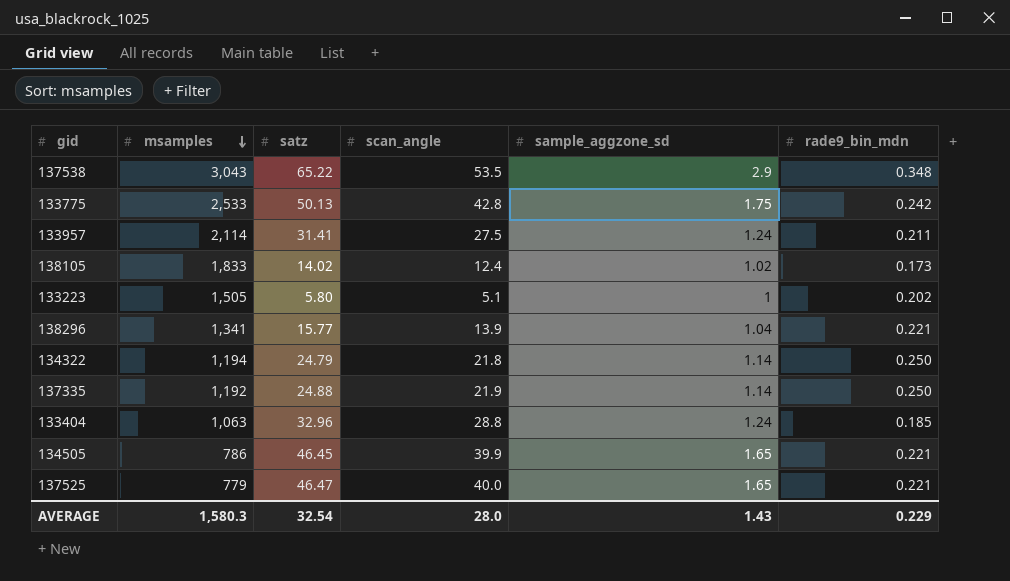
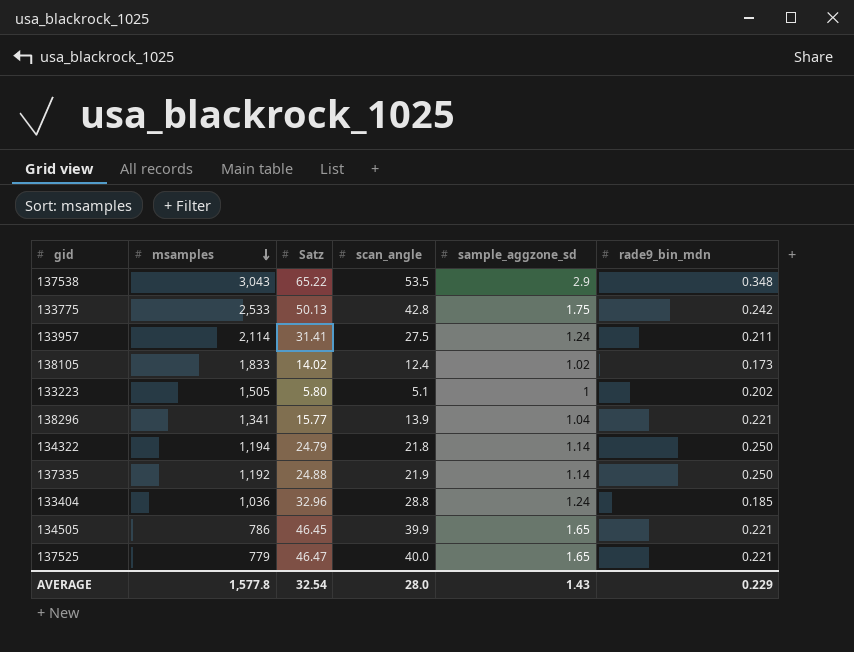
column name: satz -> Satz
133404 | msamples: 1,063 -> 1,036
AVERAGE | msamples: 1,580.3 -> 1,577.8

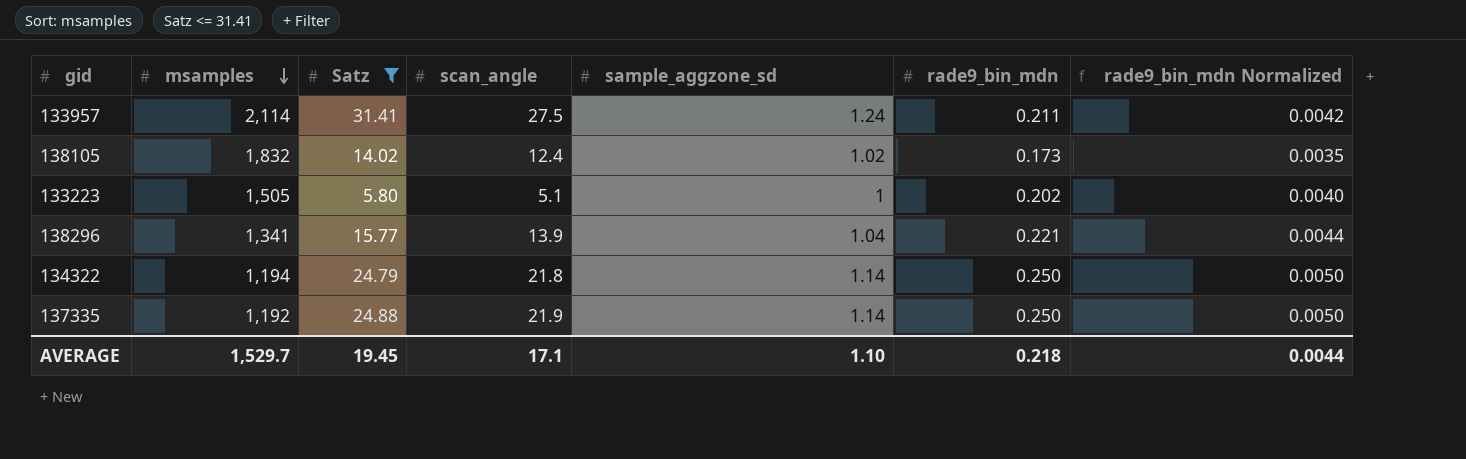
filter: none -> Satz <= 31.41
column rade9_bin_mdn Normalized | formula: none -> [rade9_bin_mdn] * 0.02
138105 | msamples: 1,833 -> 1,832
AVERAGE | msamples: 1,577.8 -> 1,529.7
AVERAGE | Satz: 32.54 -> 19.45
AVERAGE | scan_angle: 28.0 -> 17.1
AVERAGE | sample_aggzone_sd: 1.43 -> 1.10
AVERAGE | rade9_bin_mdn: 0.229 -> 0.218

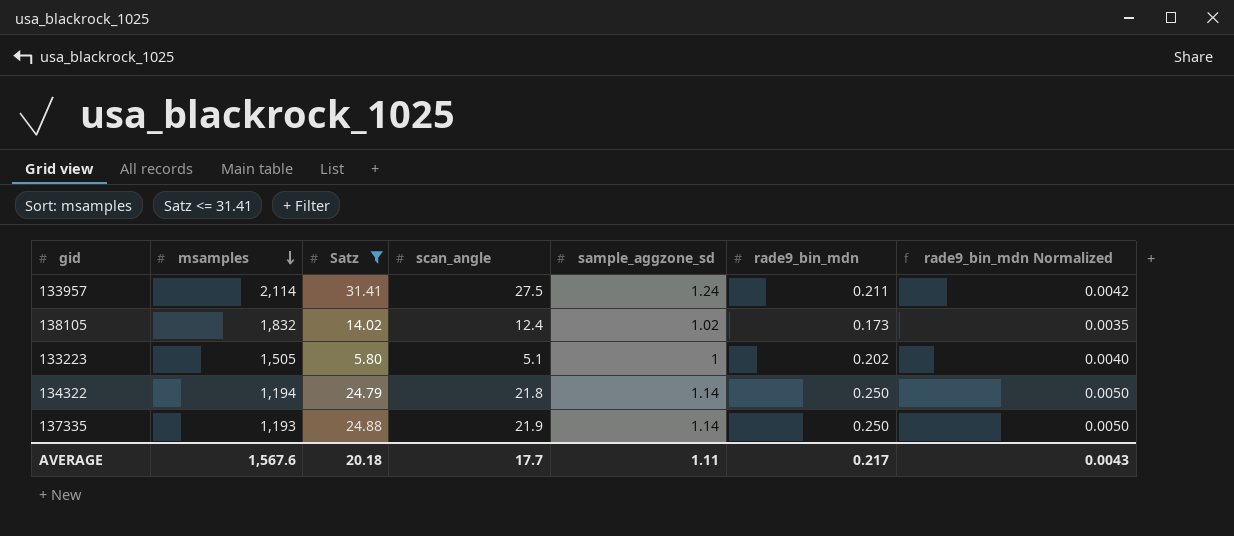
row 138296: 1,341 | 15.77 | 13.9 | 1.04 | 0.221 | 0.0044 -> none
137335 | msamples: 1,192 -> 1,193
AVERAGE | msamples: 1,529.7 -> 1,567.6
AVERAGE | Satz: 19.45 -> 20.18
AVERAGE | scan_angle: 17.1 -> 17.7
AVERAGE | sample_aggzone_sd: 1.10 -> 1.11
AVERAGE | rade9_bin_mdn: 0.218 -> 0.217
AVERAGE | rade9_bin_mdn Normalized: 0.0044 -> 0.0043

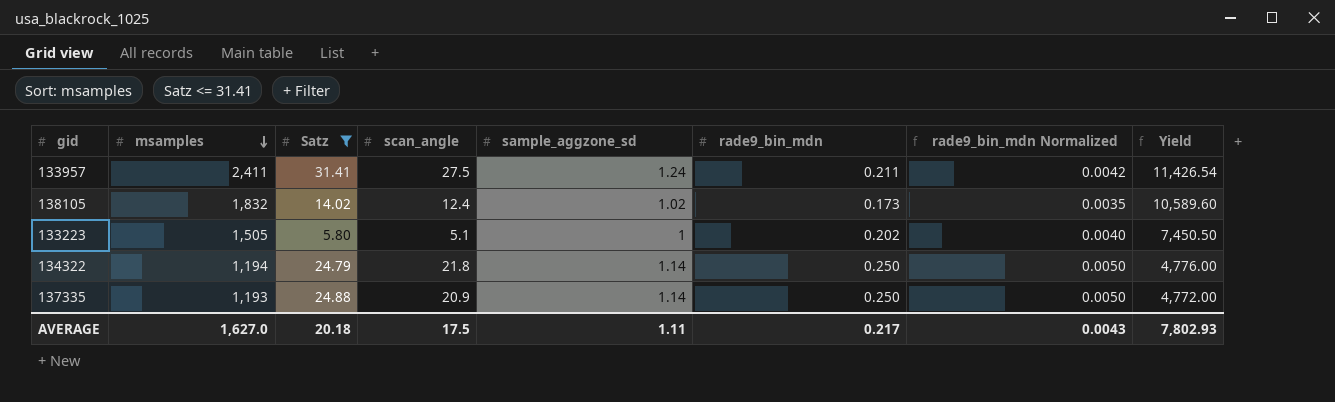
column Yield | formula: none -> [msamples] / [rade9_bin_mdn]
133957 | msamples: 2,114 -> 2,411
137335 | scan_angle: 21.9 -> 20.9
AVERAGE | msamples: 1,567.6 -> 1,627.0
AVERAGE | scan_angle: 17.7 -> 17.5

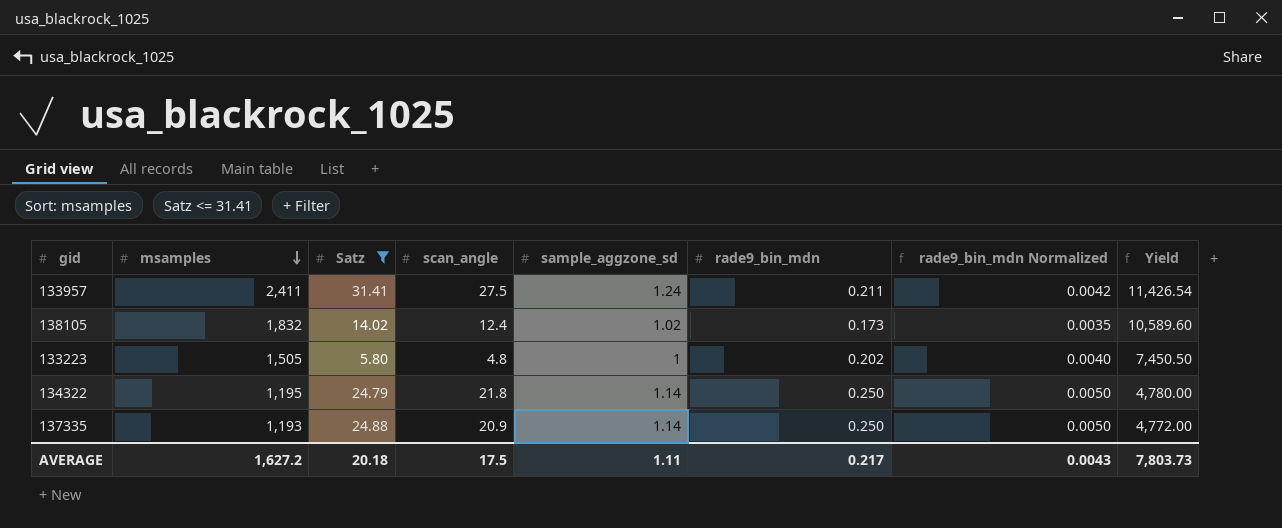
133223 | scan_angle: 5.1 -> 4.8
134322 | msamples: 1,194 -> 1,195
134322 | Yield: 4,776.00 -> 4,780.00
AVERAGE | msamples: 1,627.0 -> 1,627.2
AVERAGE | Yield: 7,802.93 -> 7,803.73

